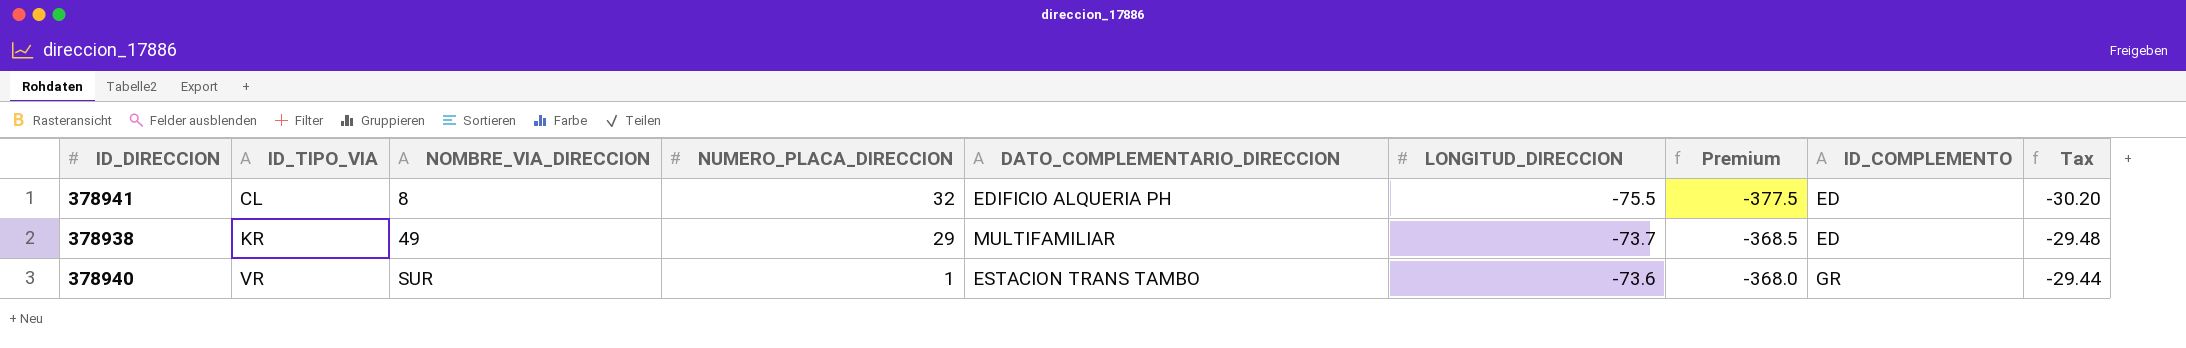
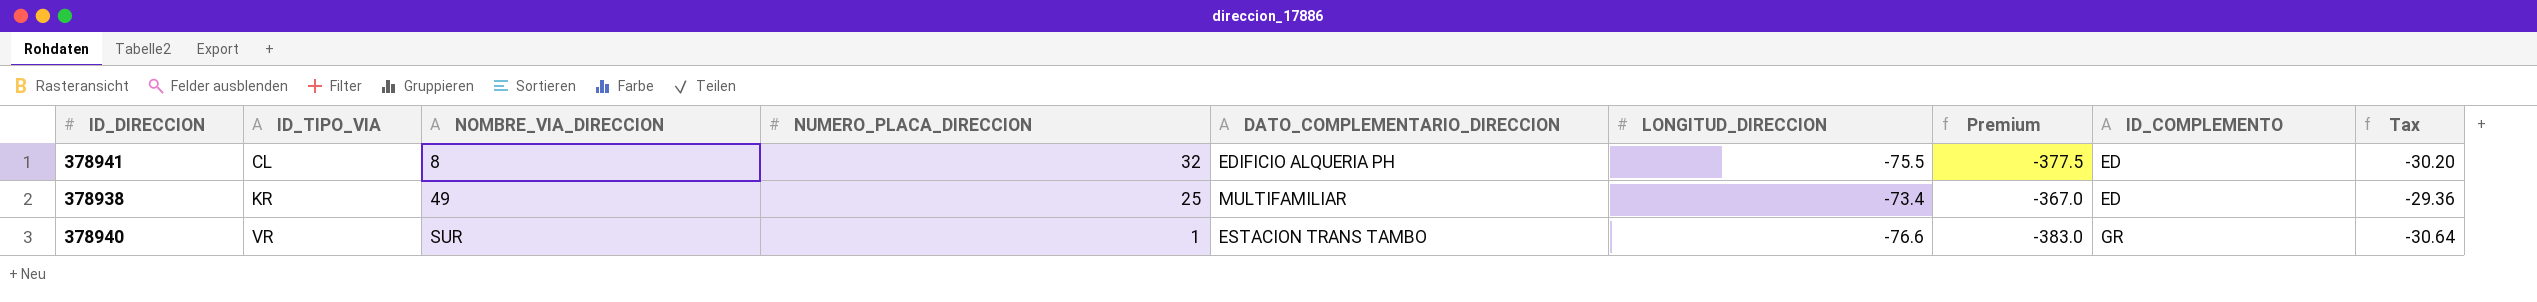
378938 | NUMERO_PLACA_DIRECCION: 29 -> 25
378938 | LONGITUD_DIRECCION: -73.7 -> -73.4
378938 | Premium: -368.5 -> -367.0
378938 | Tax: -29.48 -> -29.36
378940 | LONGITUD_DIRECCION: -73.6 -> -76.6
378940 | Premium: -368.0 -> -383.0
378940 | Tax: -29.44 -> -30.64

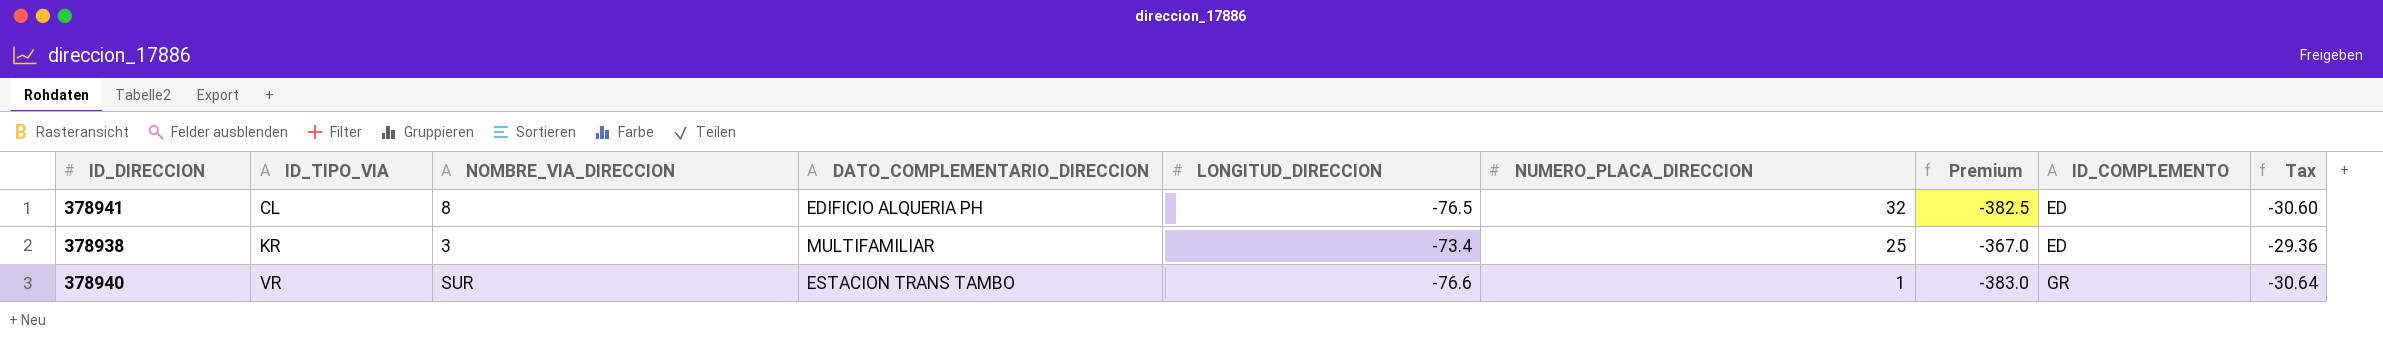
column NUMERO_PLACA_DIRECCION | position: 4 -> 6
378941 | LONGITUD_DIRECCION: -75.5 -> -76.5
378941 | Premium: -377.5 -> -382.5
378941 | Tax: -30.20 -> -30.60
378938 | NOMBRE_VIA_DIRECCION: 49 -> 3

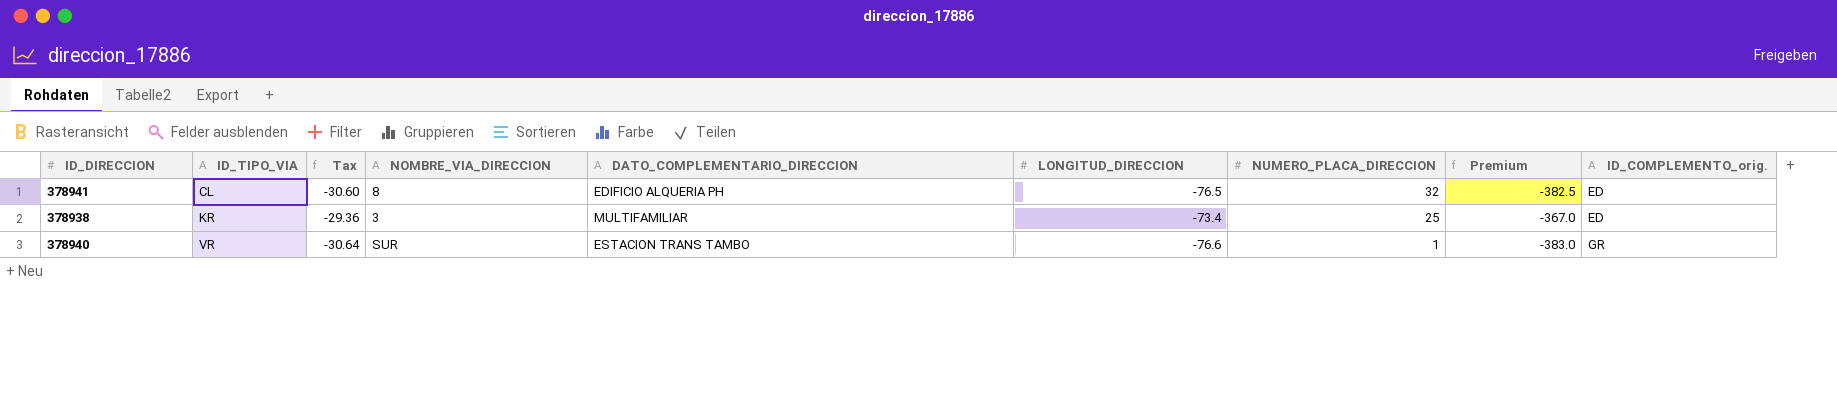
column Tax | position: 9 -> 3
column name: ID_COMPLEMENTO -> ID_COMPLEMENTO_orig.

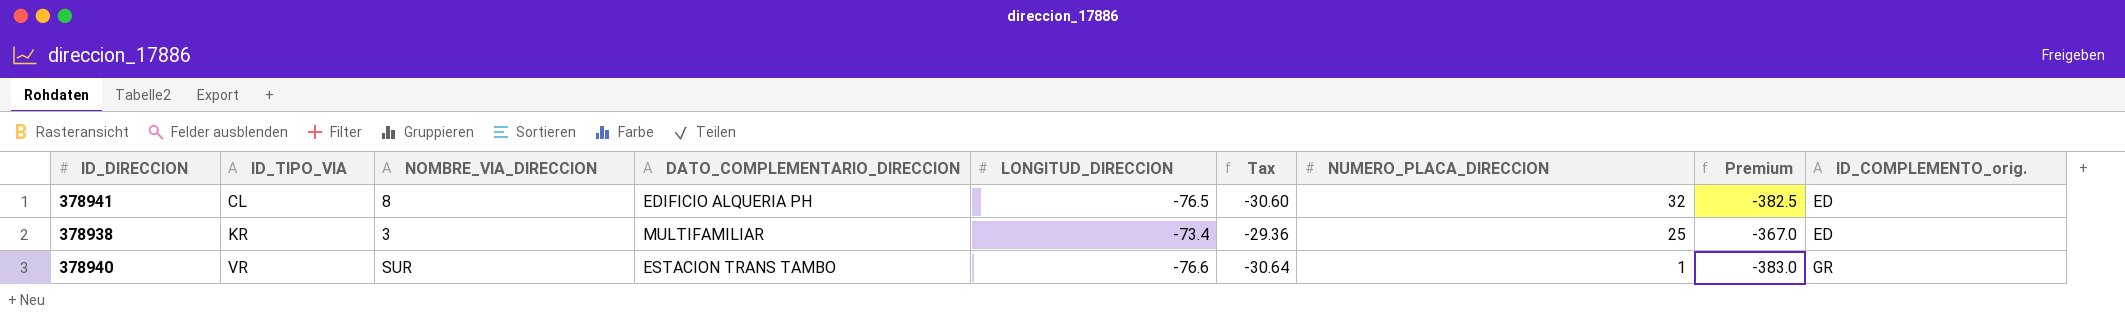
column Tax | position: 3 -> 6

